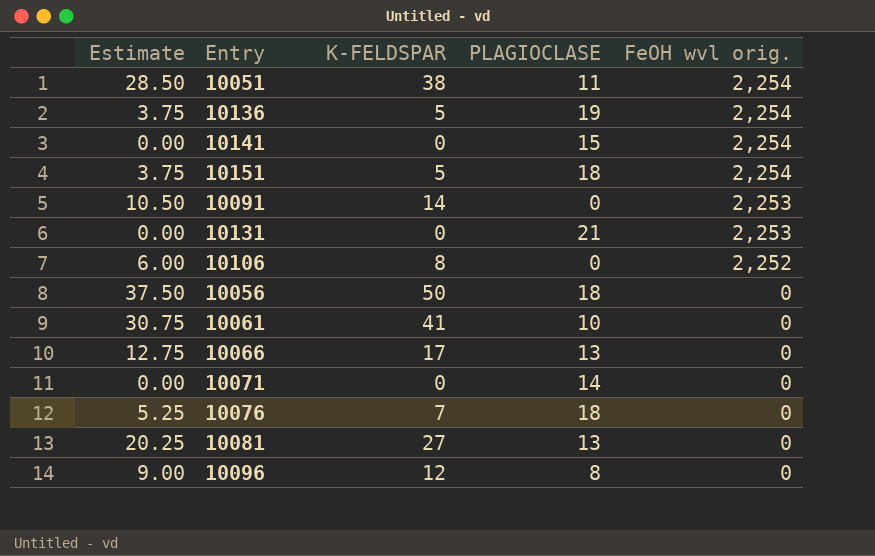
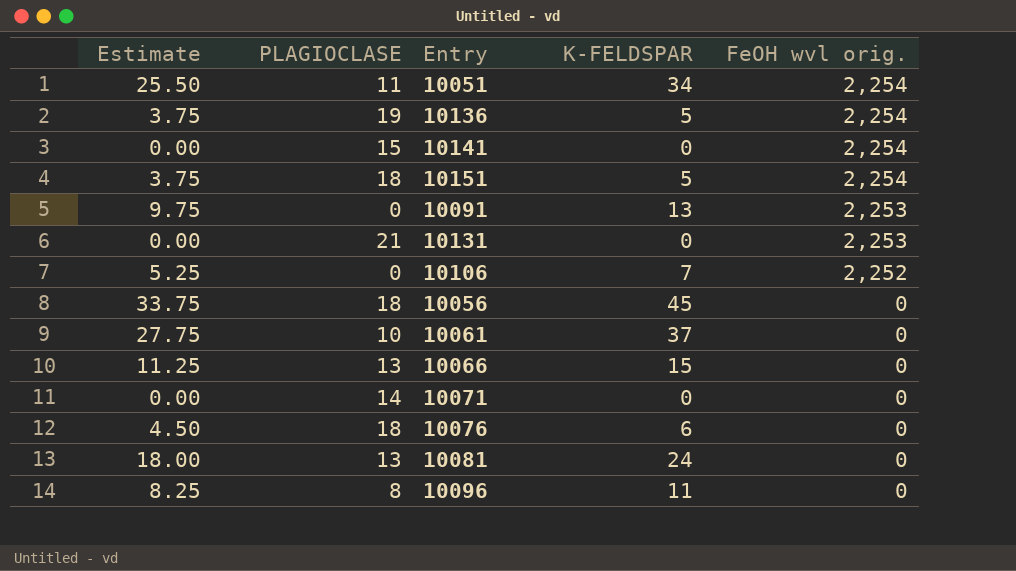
column PLAGIOCLASE | position: 4 -> 2
10051 | Estimate: 28.50 -> 25.50
10051 | K-FELDSPAR: 38 -> 34
10091 | Estimate: 10.50 -> 9.75
10091 | K-FELDSPAR: 14 -> 13
10106 | Estimate: 6.00 -> 5.25
10106 | K-FELDSPAR: 8 -> 7
10056 | Estimate: 37.50 -> 33.75
10056 | K-FELDSPAR: 50 -> 45
10061 | Estimate: 30.75 -> 27.75
10061 | K-FELDSPAR: 41 -> 37
10066 | Estimate: 12.75 -> 11.25
10066 | K-FELDSPAR: 17 -> 15
10076 | Estimate: 5.25 -> 4.50
10076 | K-FELDSPAR: 7 -> 6
10081 | Estimate: 20.25 -> 18.00
10081 | K-FELDSPAR: 27 -> 24
10096 | Estimate: 9.00 -> 8.25
10096 | K-FELDSPAR: 12 -> 11

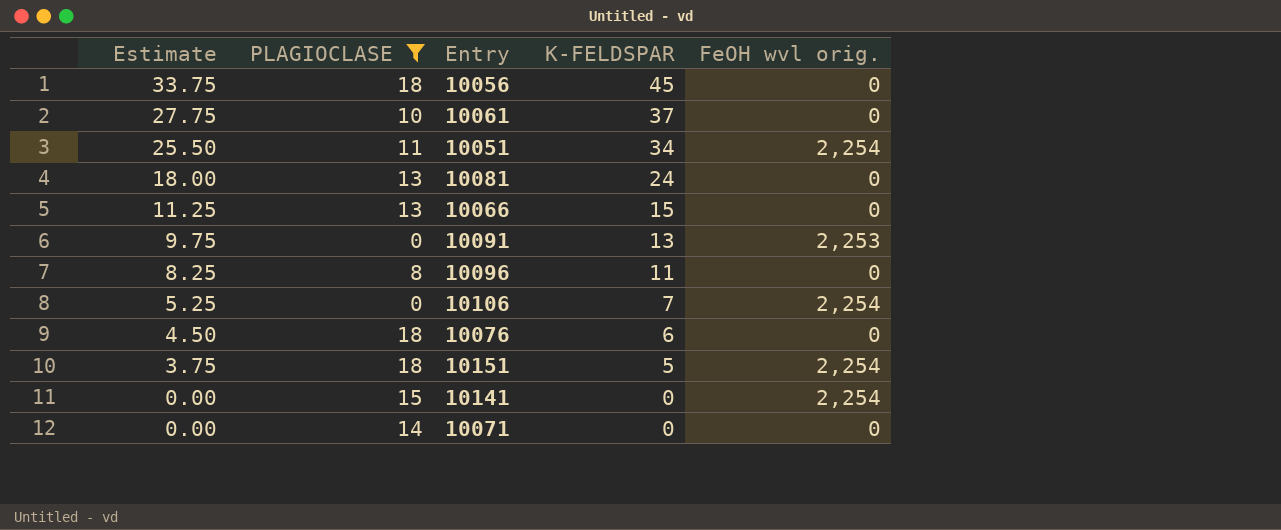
filter: none -> PLAGIOCLASE <= 18
row order: FeOH wvl orig. descending -> Estimate descending
10106 | FeOH wvl orig.: 2,252 -> 2,254

